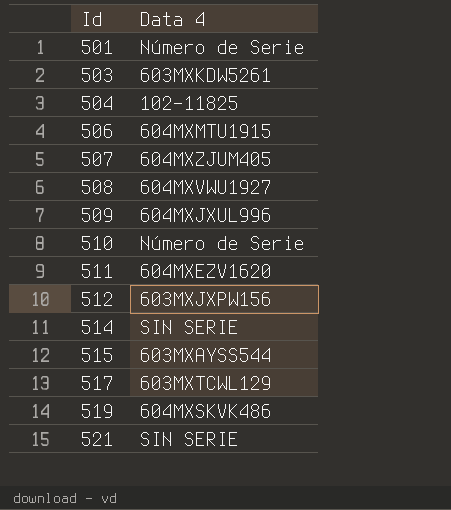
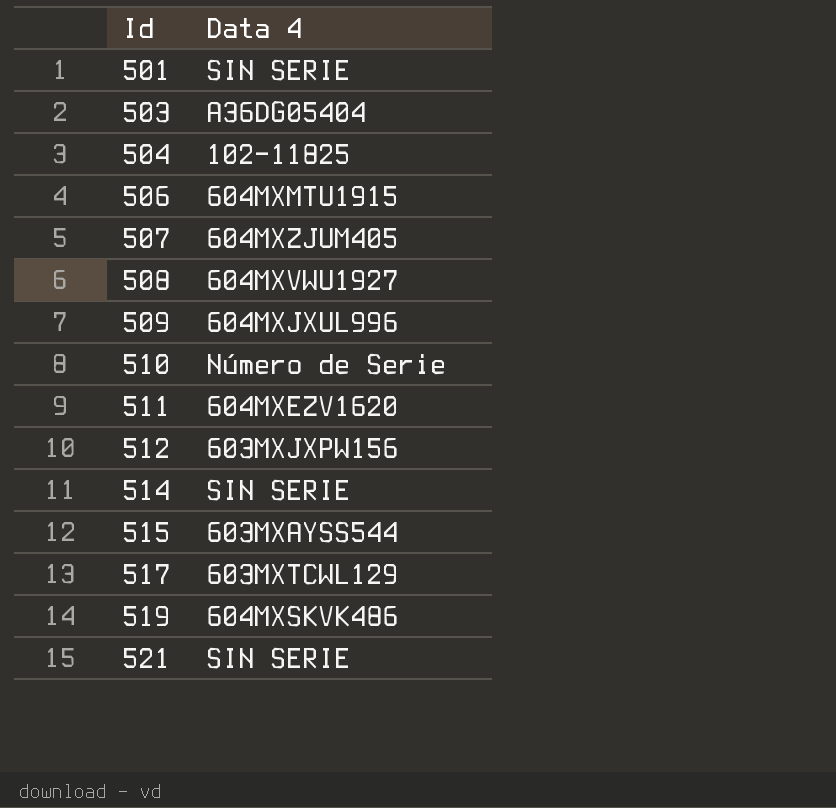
501 | Data 4: Número de Serie -> SIN SERIE
503 | Data 4: 603MXKDW5261 -> A36DG05404

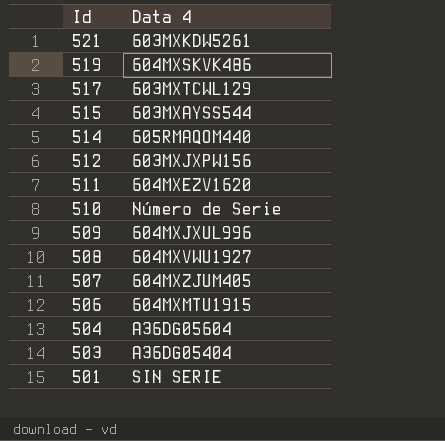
row order: Id ascending -> Id descending
521 | Data 4: SIN SERIE -> 603MXKDW5261
514 | Data 4: SIN SERIE -> 605RMAQOM440
504 | Data 4: 102-11825 -> A36DG05604

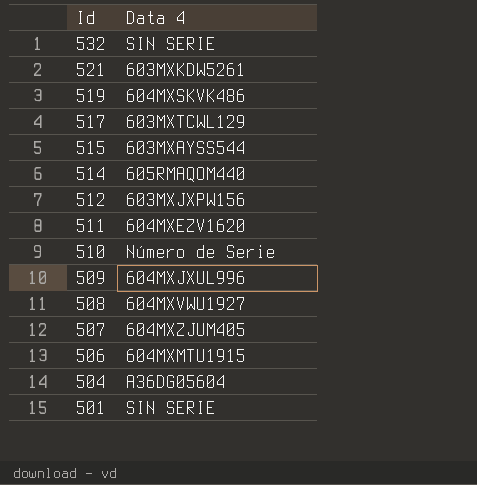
row 503: A36DG05404 -> none
row 532: none -> SIN SERIE

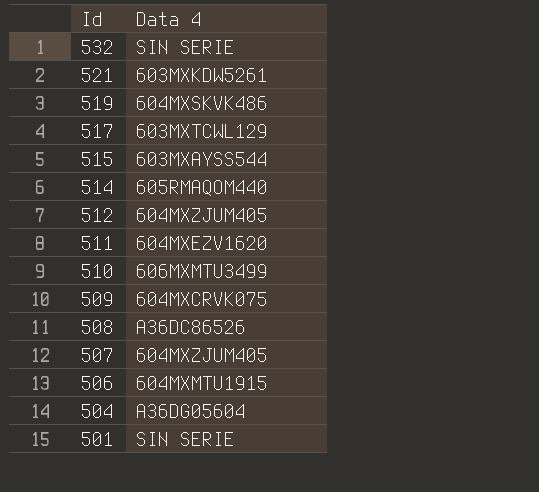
512 | Data 4: 603MXJXPW156 -> 604MXZJUM405
510 | Data 4: Número de Serie -> 606MXMTU3499
509 | Data 4: 604MXJXUL996 -> 604MXCRVK075
508 | Data 4: 604MXVWU1927 -> A36DC86526

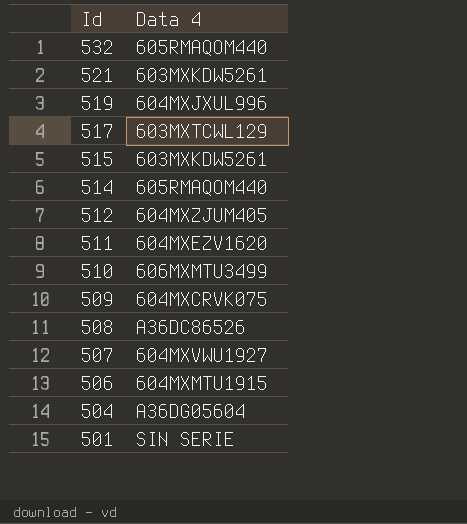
532 | Data 4: SIN SERIE -> 605RMAQOM440
519 | Data 4: 604MXSKVK486 -> 604MXJXUL996
515 | Data 4: 603MXAYSS544 -> 603MXKDW5261
507 | Data 4: 604MXZJUM405 -> 604MXVWU1927

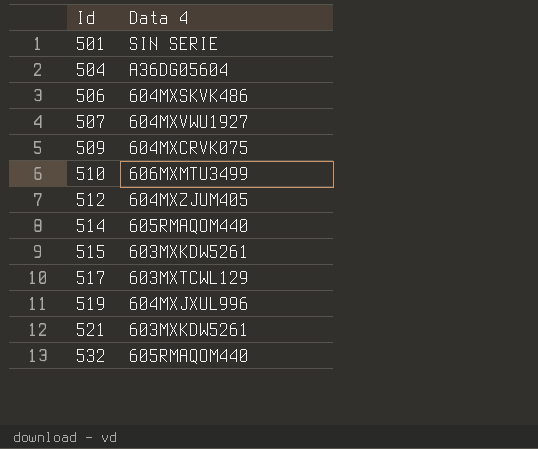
row order: Id descending -> Id ascending
row 511: 604MXEZV1620 -> none
row 508: A36DC86526 -> none
506 | Data 4: 604MXMTU1915 -> 604MXSKVK486

